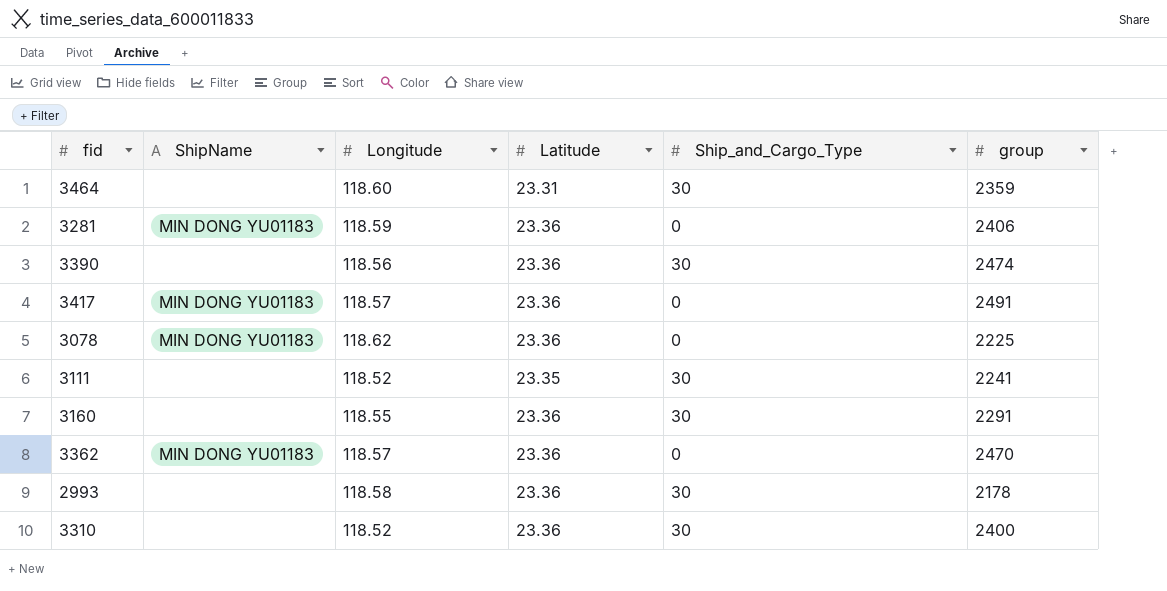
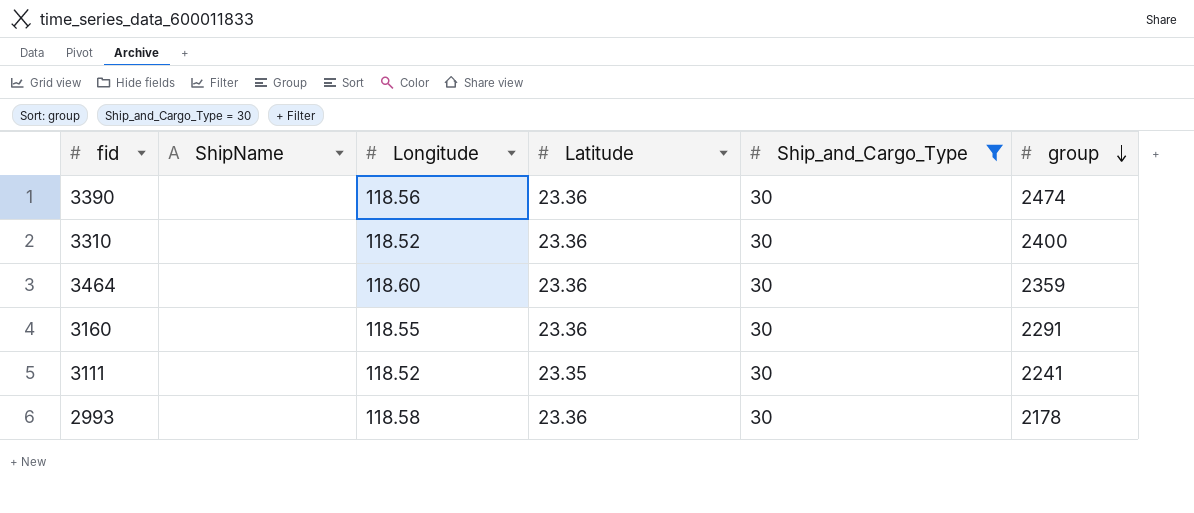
filter: none -> Ship_and_Cargo_Type = 30
row order: none -> group descending
3464 | Latitude: 23.31 -> 23.36

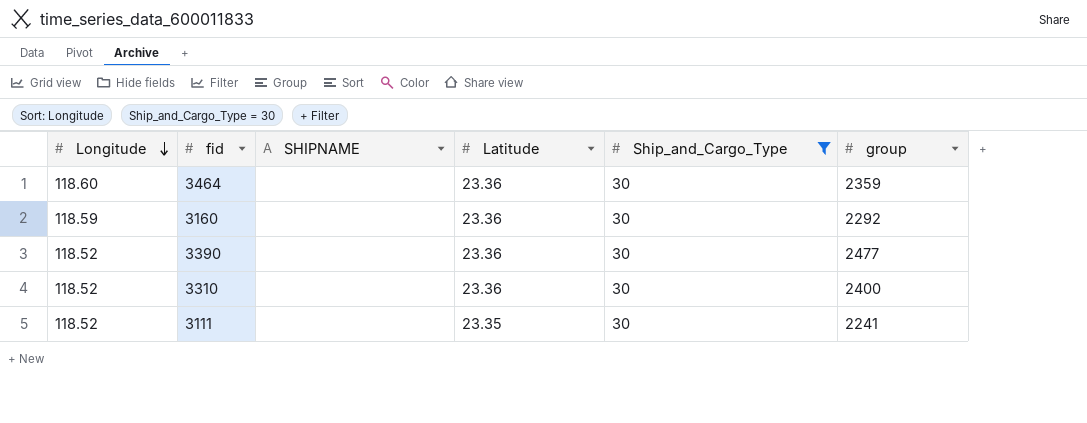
row order: group descending -> Longitude descending
column Longitude | position: 3 -> 1
column name: ShipName -> SHIPNAME
row 2993: none | 118.58 | 23.36 | 30 | 2178 -> none
3160 | Longitude: 118.55 -> 118.59
3160 | group: 2291 -> 2292
3390 | Longitude: 118.56 -> 118.52
3390 | group: 2474 -> 2477

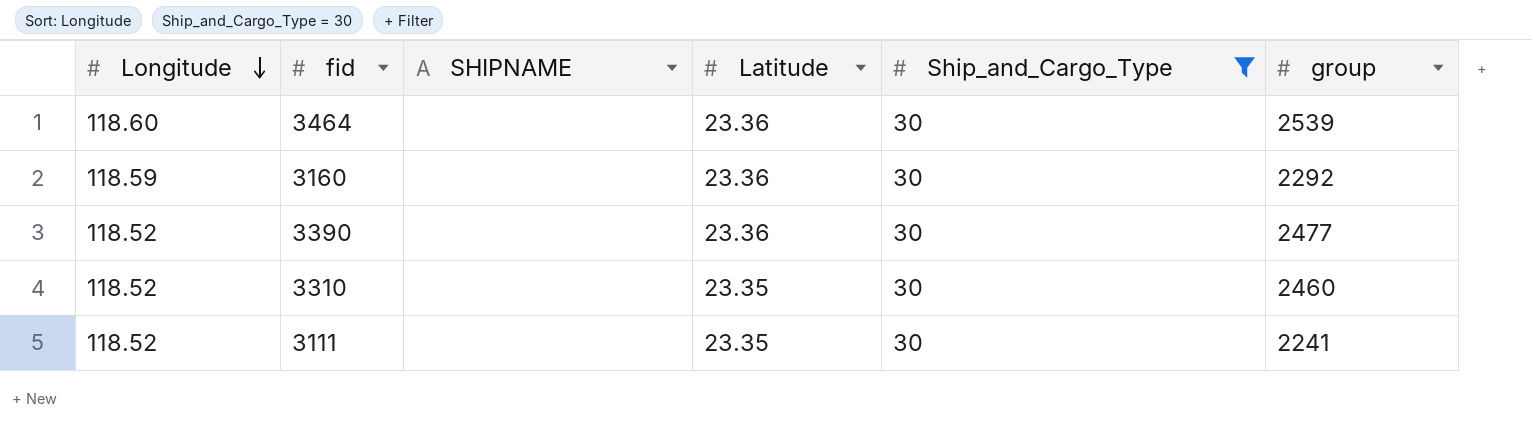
3464 | group: 2359 -> 2539
3310 | Latitude: 23.36 -> 23.35
3310 | group: 2400 -> 2460

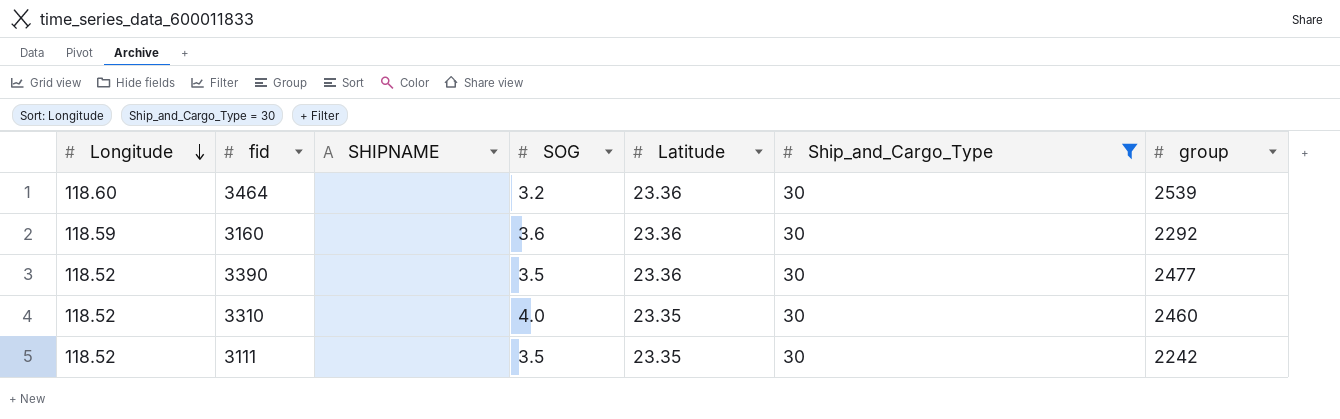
column SOG | position: none -> 4
3111 | group: 2241 -> 2242

